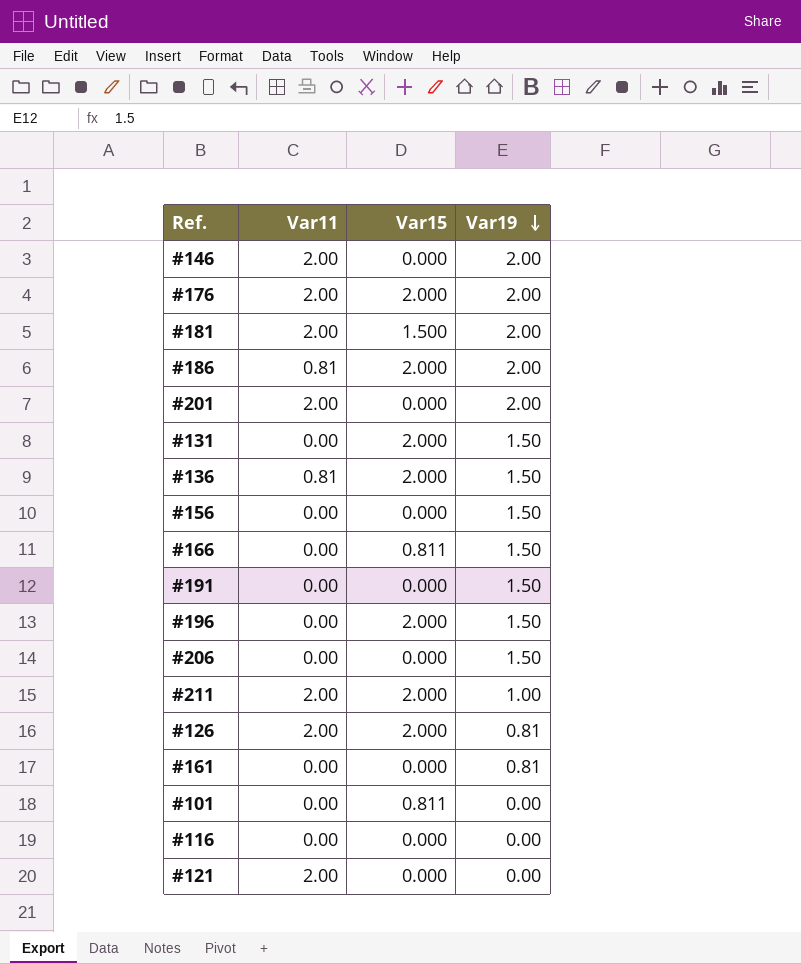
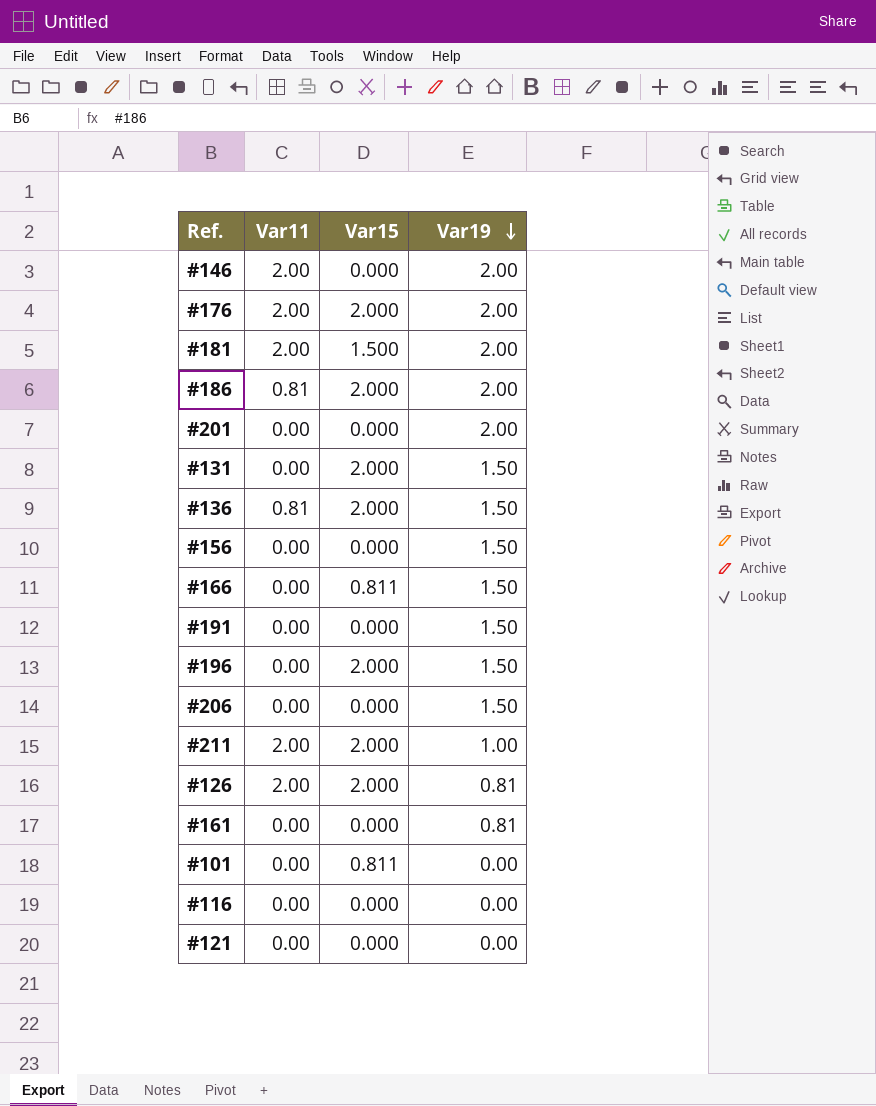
#201 | Var11: 2.00 -> 0.00
#121 | Var11: 2.00 -> 0.00

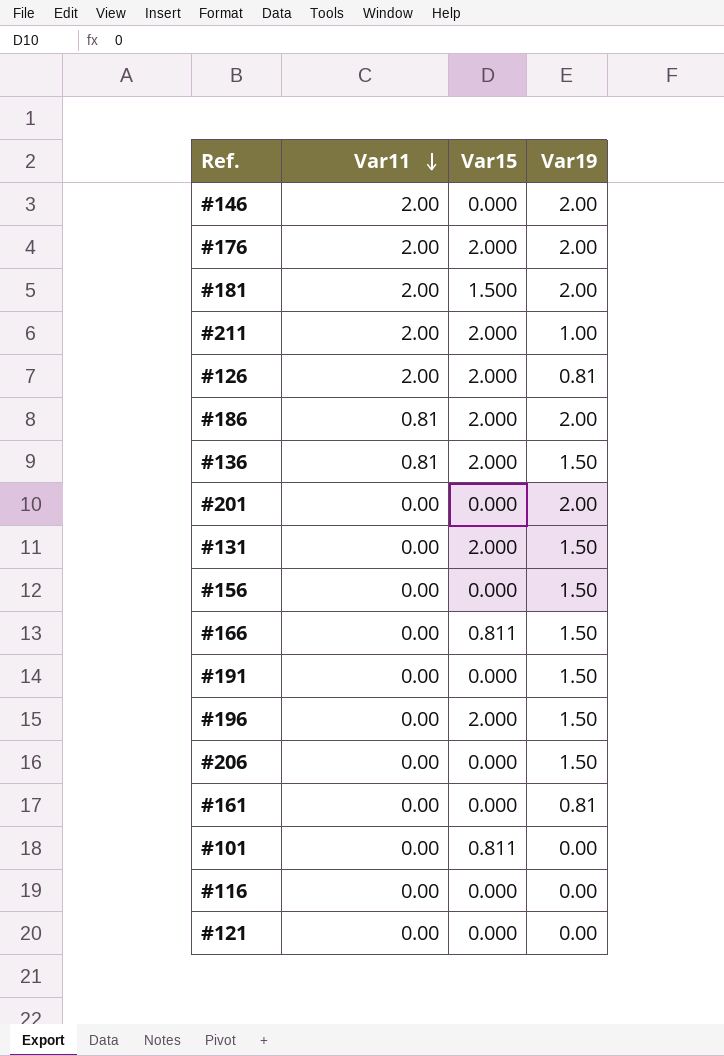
row order: Var19 descending -> Var11 descending

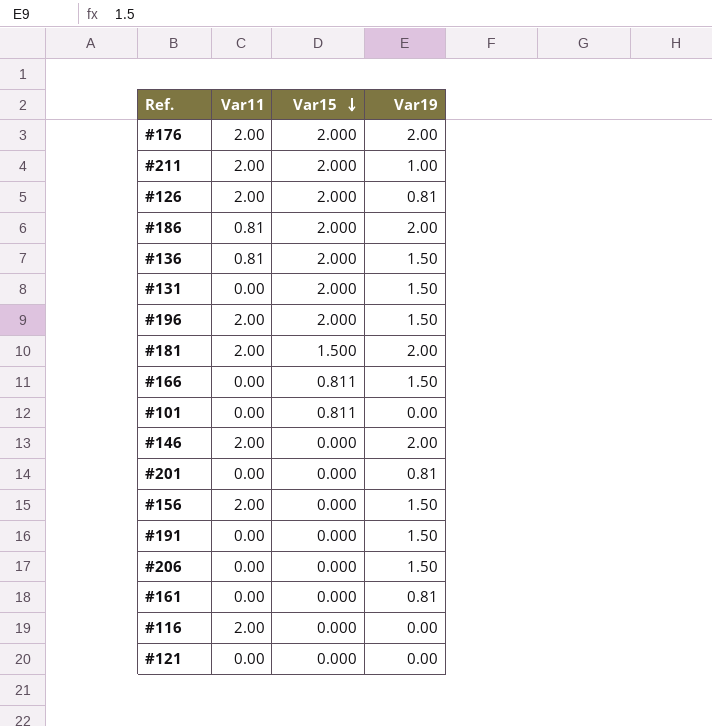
row order: Var11 descending -> Var15 descending
#196 | Var11: 0.00 -> 2.00
#201 | Var19: 2.00 -> 0.81
#156 | Var11: 0.00 -> 2.00
#116 | Var11: 0.00 -> 2.00

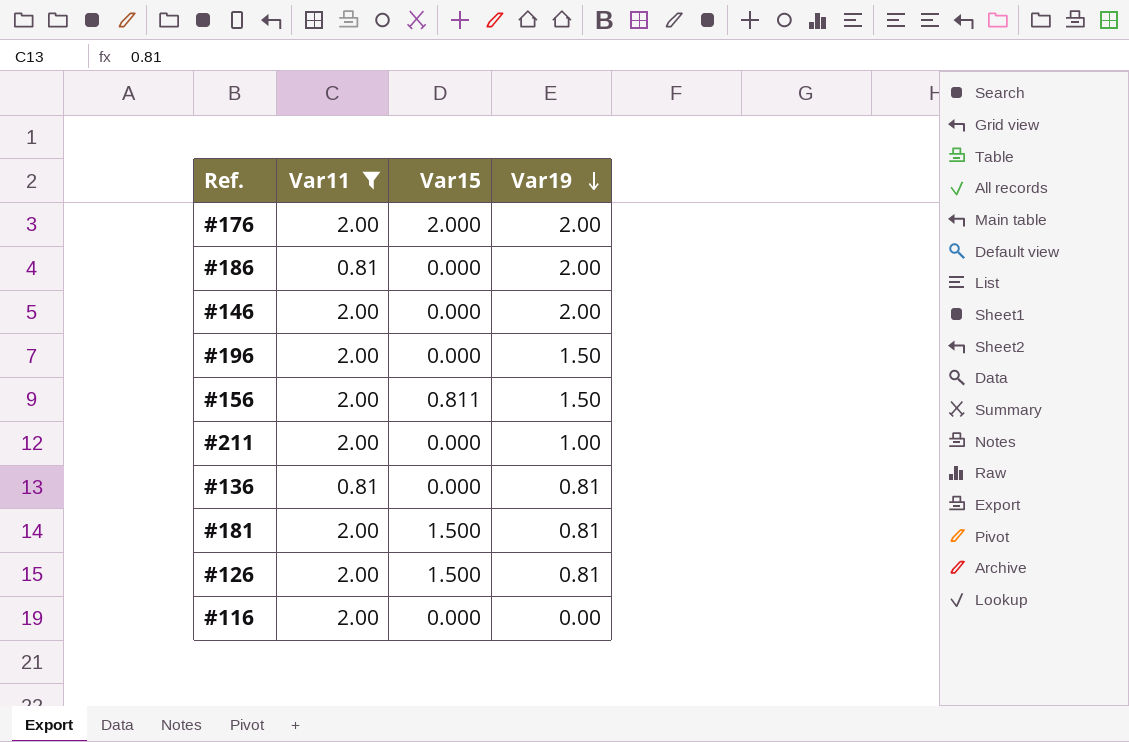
filter: none -> Var11 != 0.00
row order: Var15 descending -> Var19 descending
#186 | Var15: 2.000 -> 0.000
#196 | Var15: 2.000 -> 0.000
#156 | Var15: 0.000 -> 0.811
#211 | Var15: 2.000 -> 0.000
#136 | Var15: 2.000 -> 0.000
#136 | Var19: 1.50 -> 0.81
#181 | Var19: 2.00 -> 0.81
#126 | Var15: 2.000 -> 1.500

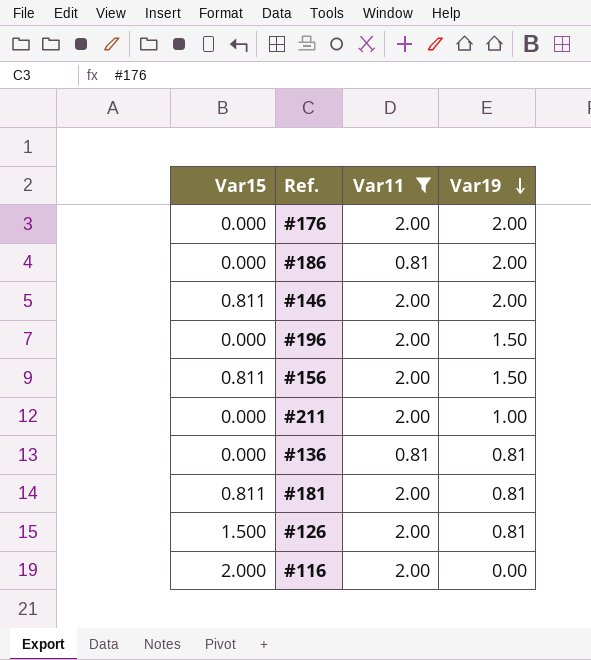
column Var15 | position: 3 -> 1
#176 | Var15: 2.000 -> 0.000
#146 | Var15: 0.000 -> 0.811
#181 | Var15: 1.500 -> 0.811
#116 | Var15: 0.000 -> 2.000

